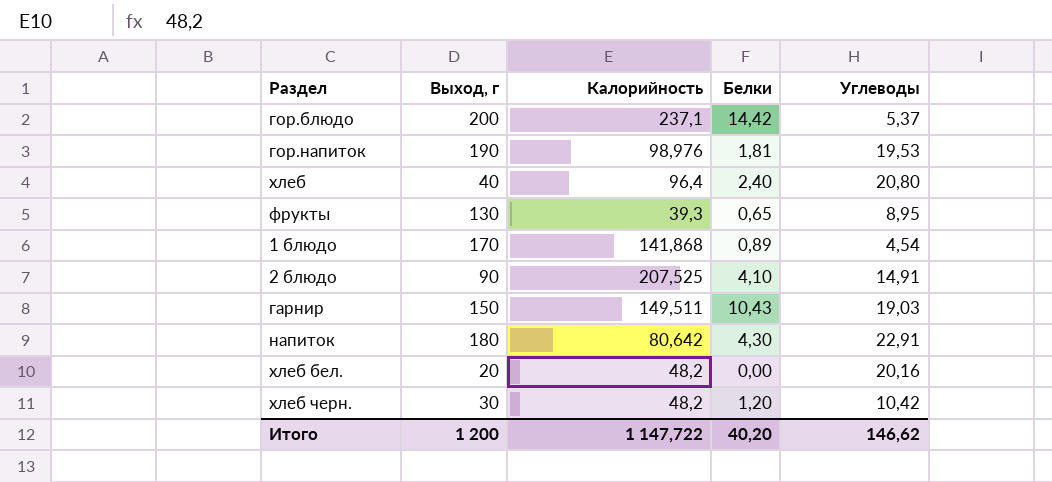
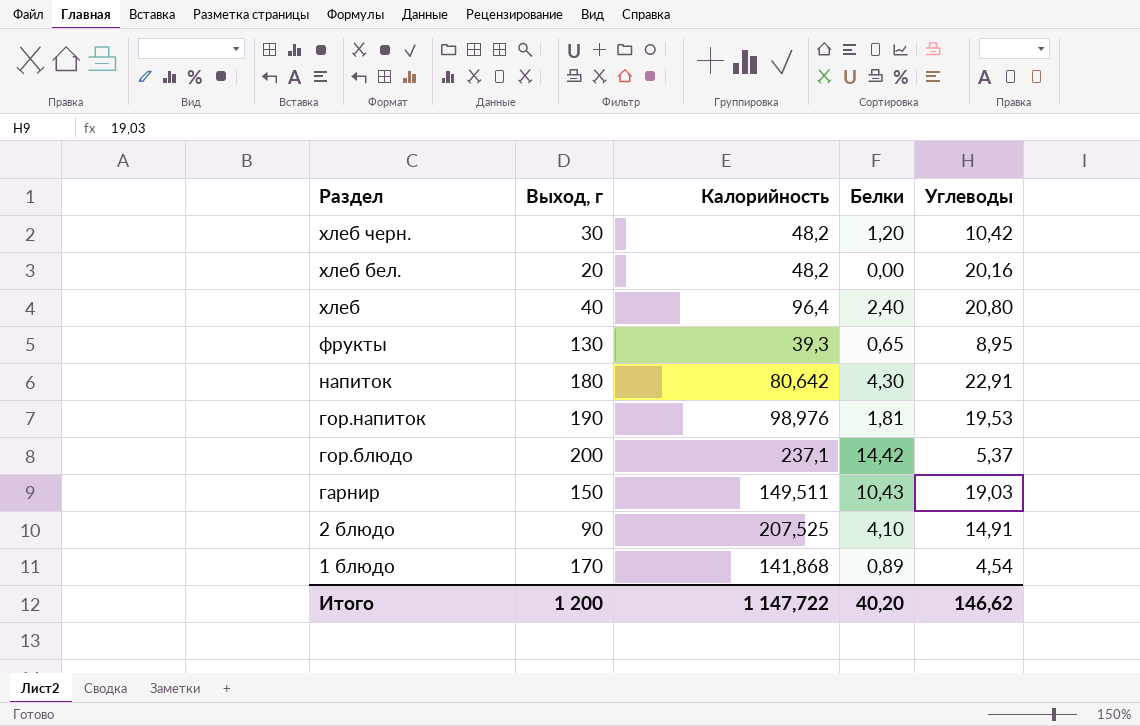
row order: none -> Раздел descending

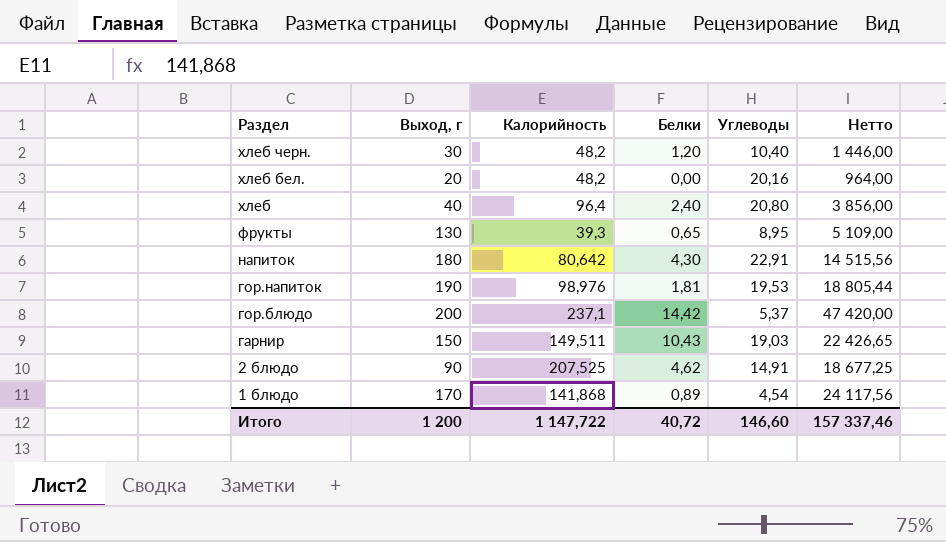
column Нетто | formula: none -> [Выход, г] * [Калорийность]
хлеб черн. | Углеводы: 10,42 -> 10,40
2 блюдо | Белки: 4,10 -> 4,62
Итого | Белки: 40,20 -> 40,72
Итого | Углеводы: 146,62 -> 146,60

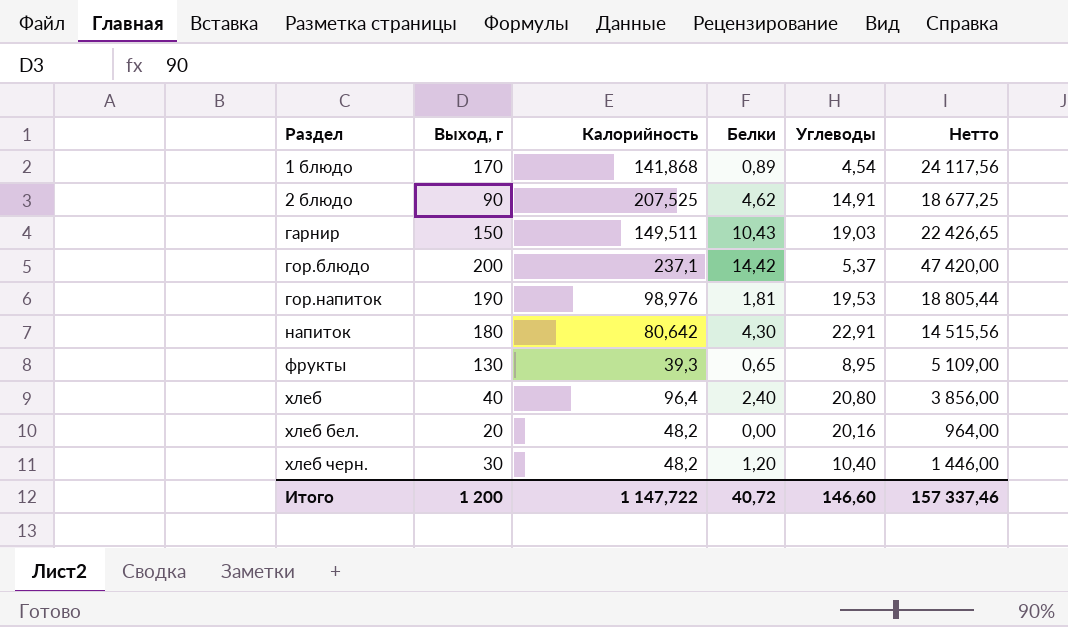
row order: Раздел descending -> Раздел ascending

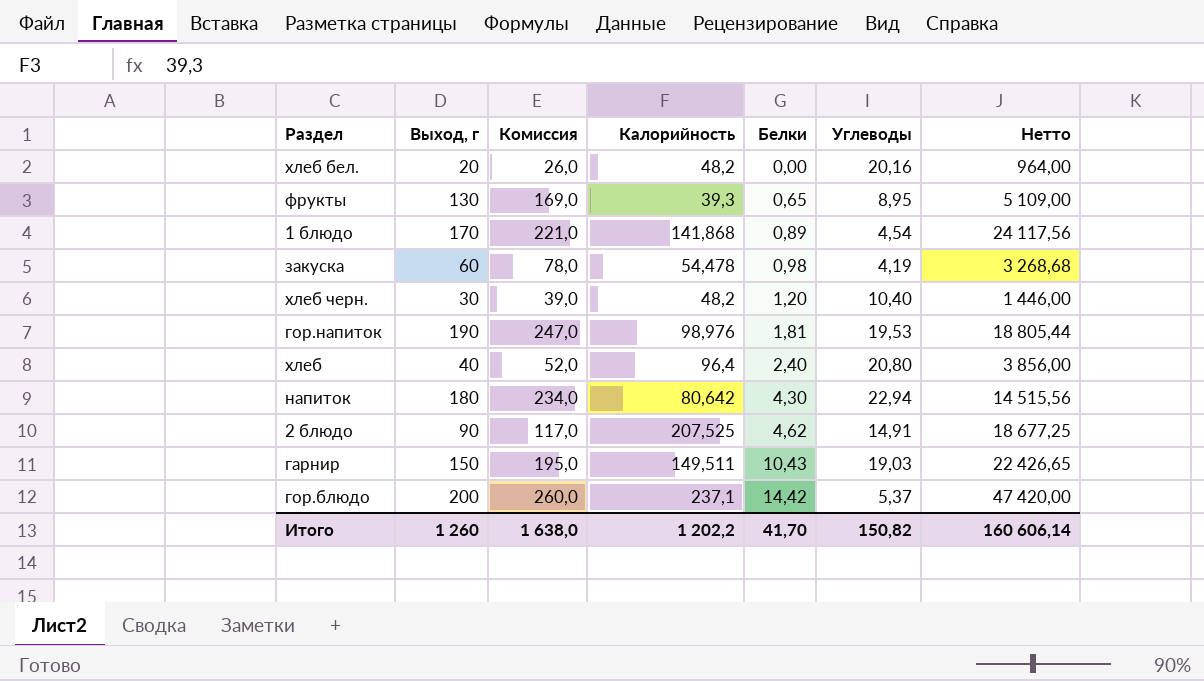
row order: Раздел ascending -> Белки ascending
column Комиссия | formula: none -> [Выход, г] * 1,3
row закуска: none -> 60 | 78,0 | 54,478 | 0,98 | 4,19 | 3 268,68
напиток | Углеводы: 22,91 -> 22,94
Итого | Выход, г: 1 200 -> 1 260
Итого | Калорийность: 1 147,722 -> 1 202,2
Итого | Белки: 40,72 -> 41,70
Итого | Углеводы: 146,60 -> 150,82
Итого | Нетто: 157 337,46 -> 160 606,14

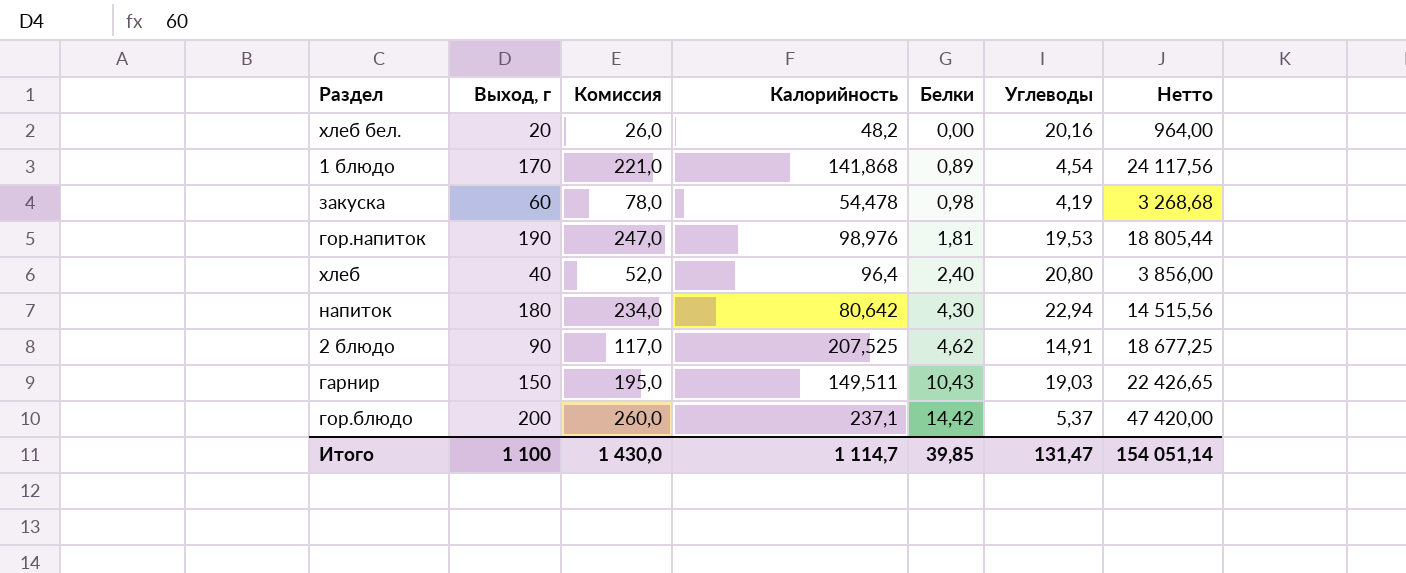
row фрукты: 130 | 169,0 | 39,3 | 0,65 | 8,95 | 5 109,00 -> none
row хлеб черн.: 30 | 39,0 | 48,2 | 1,20 | 10,40 | 1 446,00 -> none
Итого | Выход, г: 1 260 -> 1 100
Итого | Комиссия: 1 638,0 -> 1 430,0
Итого | Калорийность: 1 202,2 -> 1 114,7
Итого | Белки: 41,70 -> 39,85
Итого | Углеводы: 150,82 -> 131,47
Итого | Нетто: 160 606,14 -> 154 051,14

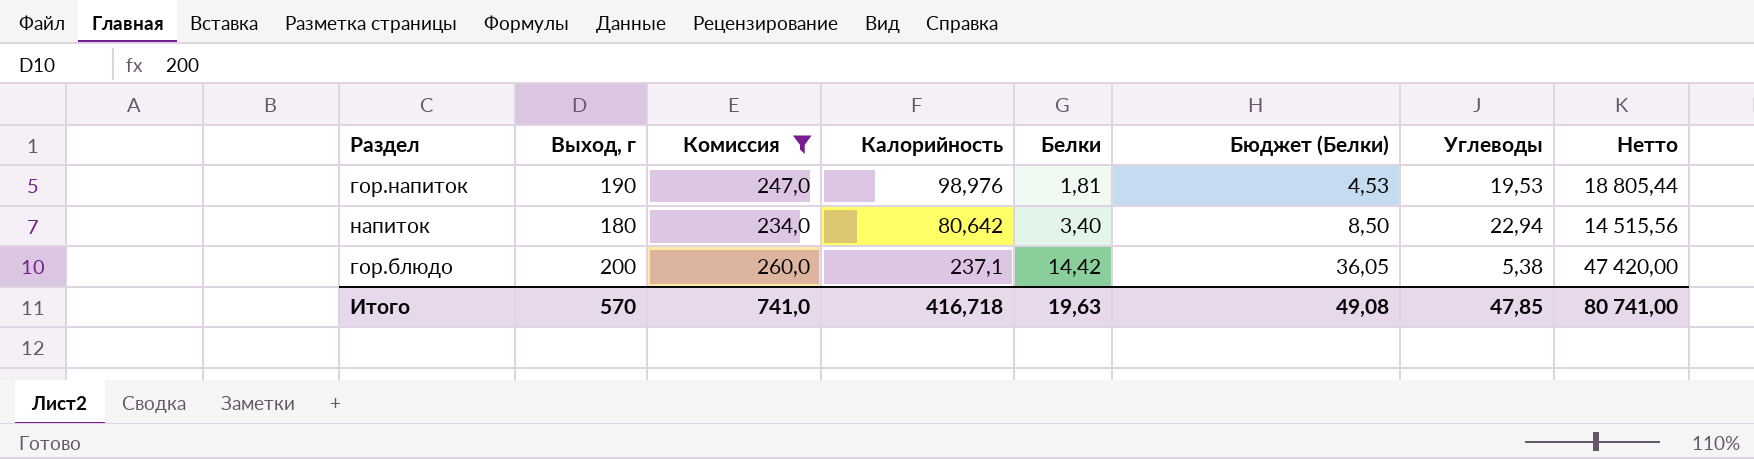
filter: none -> Комиссия >= 234,0
column Бюджет (Белки) | formula: none -> [Белки] * 2,5
напиток | Белки: 4,30 -> 3,40
гор.блюдо | Углеводы: 5,37 -> 5,38
Итого | Выход, г: 1 100 -> 570
Итого | Комиссия: 1 430,0 -> 741,0
Итого | Калорийность: 1 114,7 -> 416,718
Итого | Белки: 39,85 -> 19,63
Итого | Углеводы: 131,47 -> 47,85
Итого | Нетто: 154 051,14 -> 80 741,00

